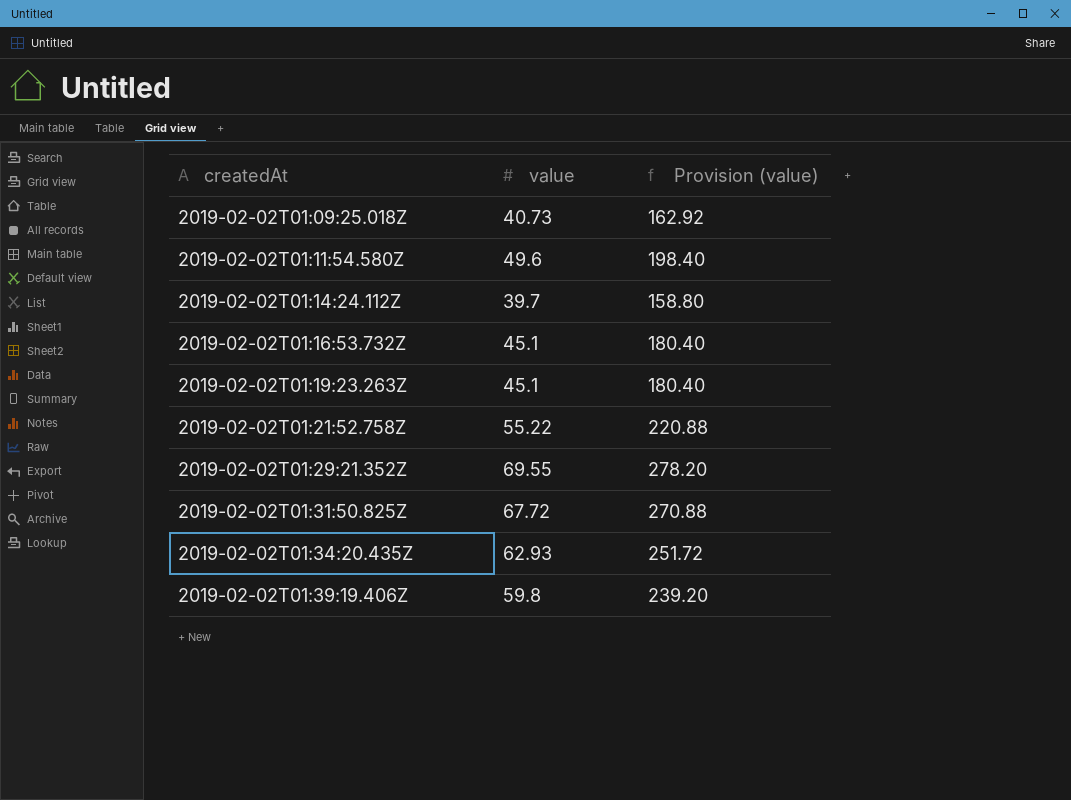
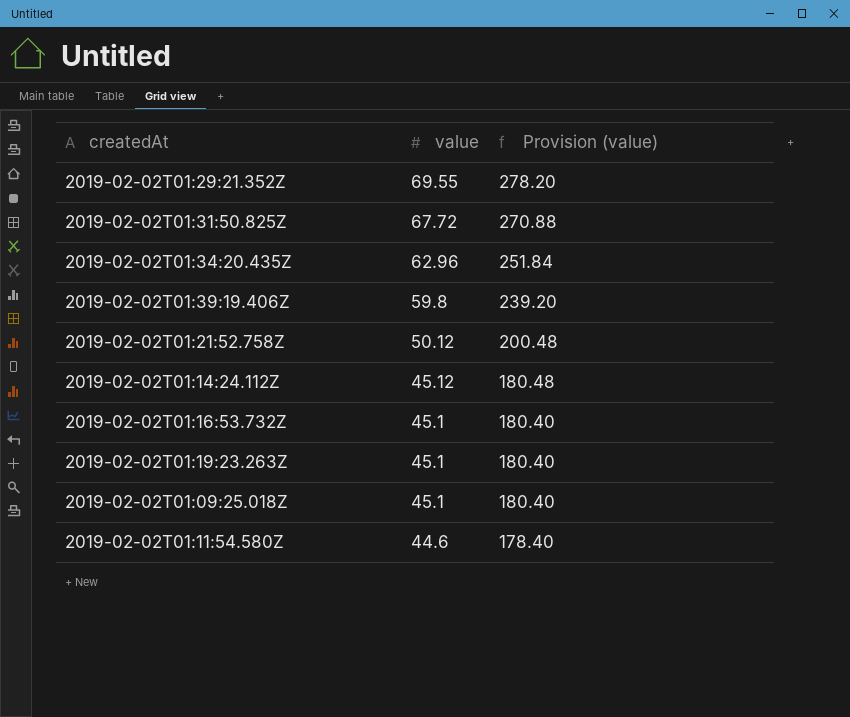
row order: createdAt ascending -> value descending
2019-02-02T01:34:20.435Z | value: 62.93 -> 62.96
2019-02-02T01:34:20.435Z | Provision (value): 251.72 -> 251.84
2019-02-02T01:21:52.758Z | value: 55.22 -> 50.12
2019-02-02T01:21:52.758Z | Provision (value): 220.88 -> 200.48
2019-02-02T01:14:24.112Z | value: 39.7 -> 45.12
2019-02-02T01:14:24.112Z | Provision (value): 158.80 -> 180.48
2019-02-02T01:09:25.018Z | value: 40.73 -> 45.1
2019-02-02T01:09:25.018Z | Provision (value): 162.92 -> 180.40
2019-02-02T01:11:54.580Z | value: 49.6 -> 44.6
2019-02-02T01:11:54.580Z | Provision (value): 198.40 -> 178.40

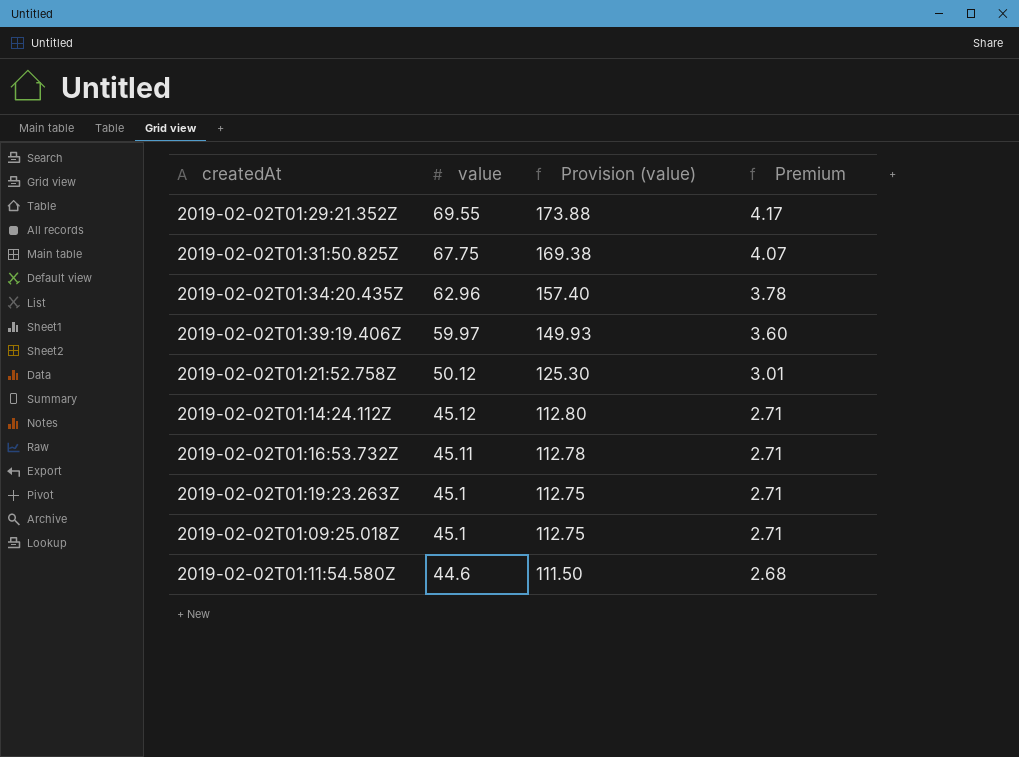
column Provision (value) | formula: [value] * 4 -> [value] * 2.5
column Premium | formula: none -> [value] * 0.06
2019-02-02T01:31:50.825Z | value: 67.72 -> 67.75
2019-02-02T01:39:19.406Z | value: 59.8 -> 59.97
2019-02-02T01:16:53.732Z | value: 45.1 -> 45.11

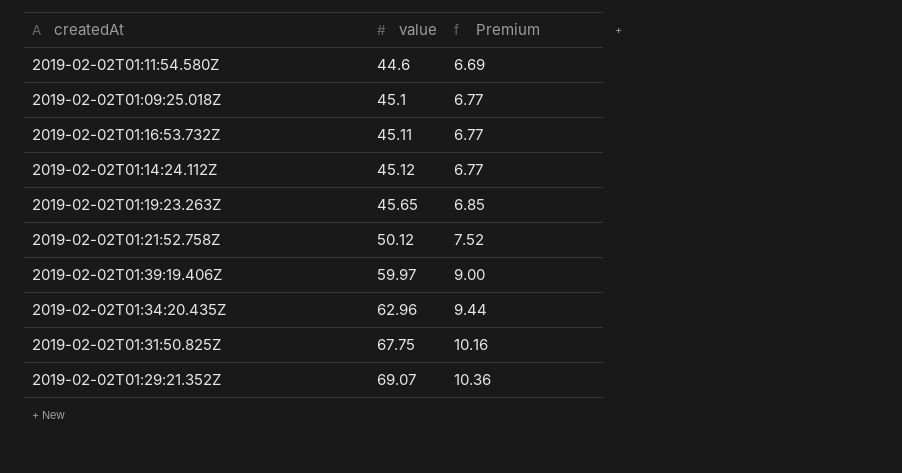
row order: value descending -> value ascending
column Provision (value) | formula: [value] * 2.5 -> none
column Premium | formula: [value] * 0.06 -> [value] * 0.15
2019-02-02T01:19:23.263Z | value: 45.1 -> 45.65
2019-02-02T01:29:21.352Z | value: 69.55 -> 69.07

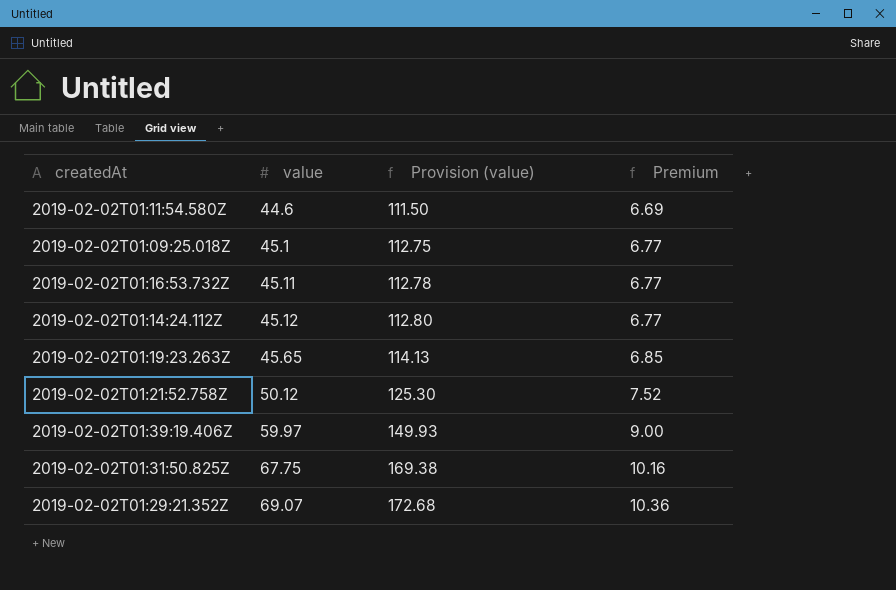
column Provision (value) | formula: none -> [value] * 2.5
row 2019-02-02T01:34:20.435Z: 62.96 | 9.44 -> none

